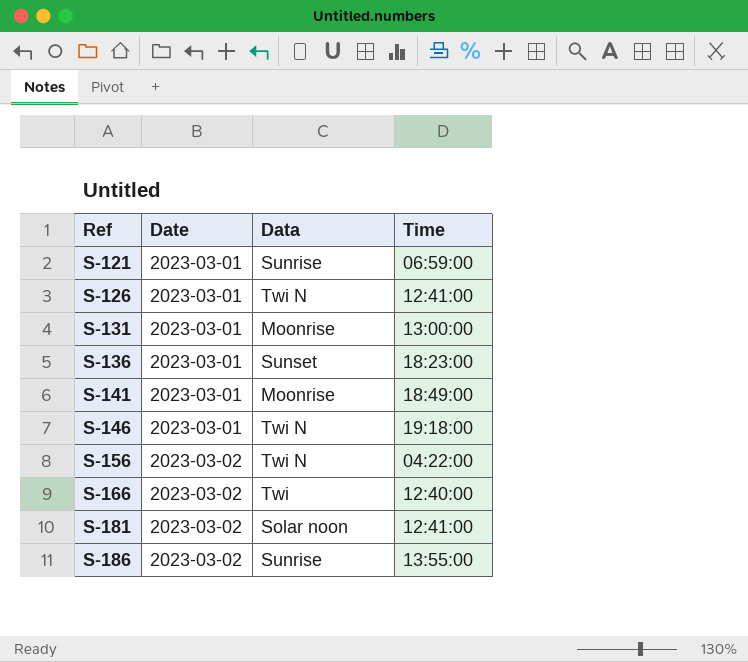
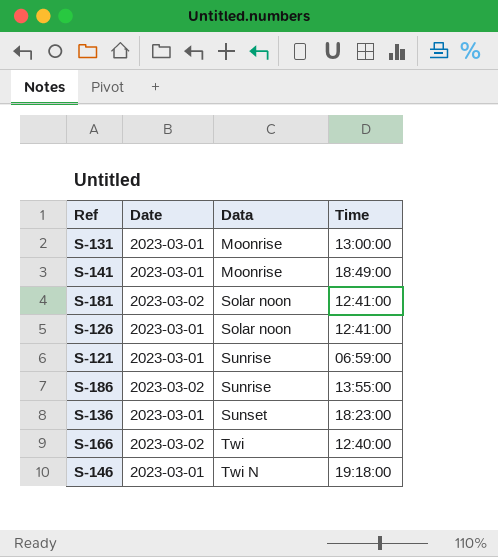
row order: Ref ascending -> Data ascending
row S-156: 2023-03-02 | Twi N | 04:22:00 -> none
S-126 | Data: Twi N -> Solar noon

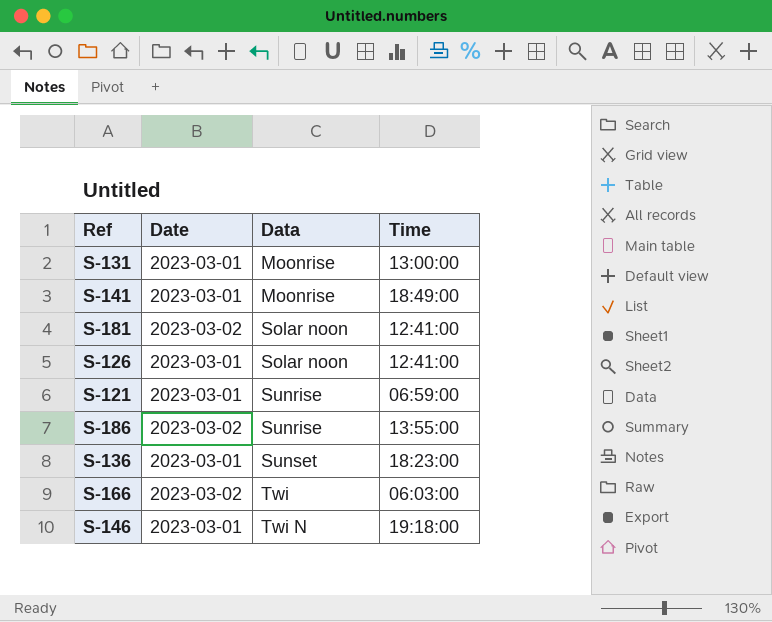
S-166 | Time: 12:40:00 -> 06:03:00

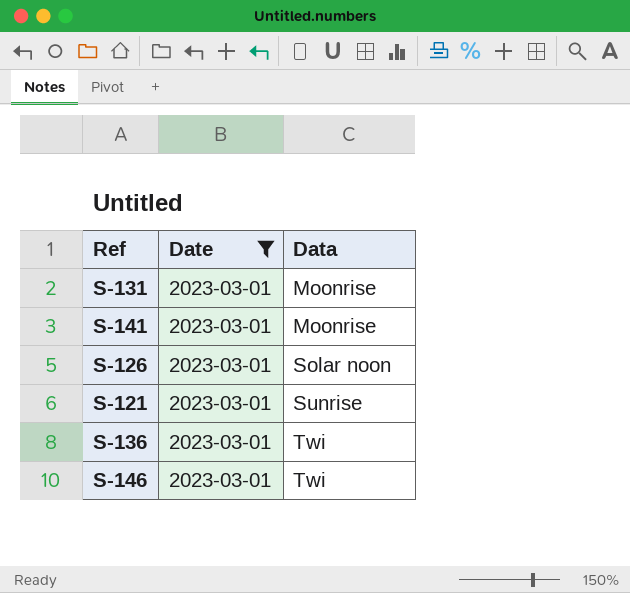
filter: none -> Date = 2023-03-01
column Time | position: 4 -> none
S-136 | Data: Sunset -> Twi
S-146 | Data: Twi N -> Twi

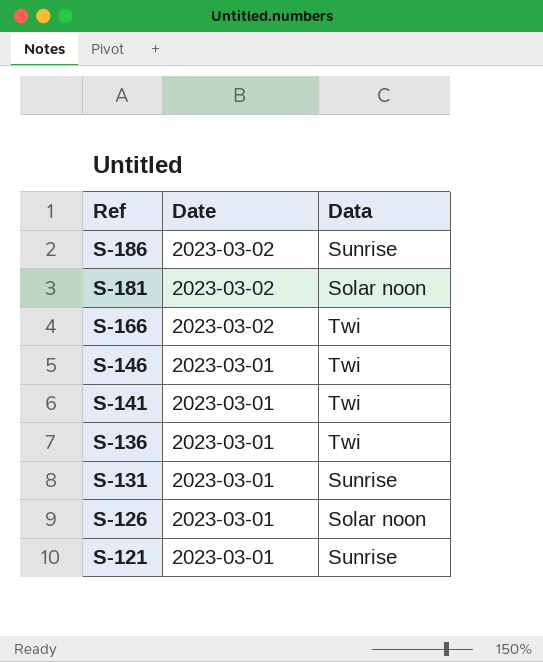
filter: Date = 2023-03-01 -> none
row order: Data ascending -> Ref descending
S-141 | Data: Moonrise -> Twi
S-131 | Data: Moonrise -> Sunrise

